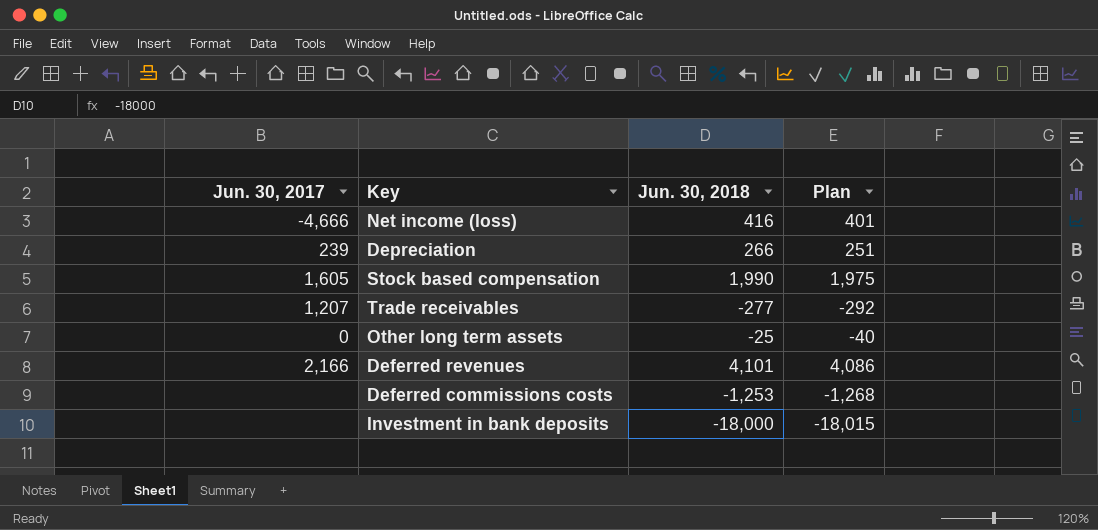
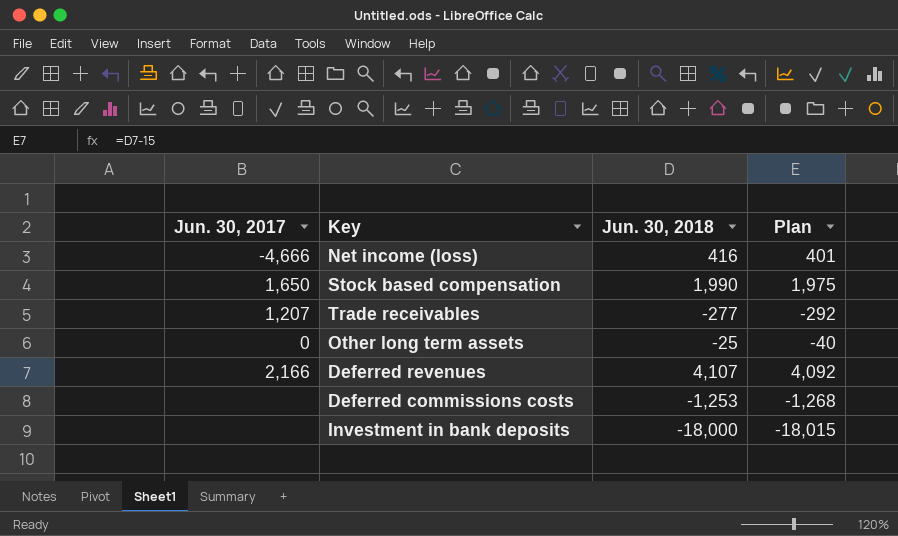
row Depreciation: 239 | 266 | 251 -> none
Stock based compensation | Jun. 30, 2017: 1,605 -> 1,650
Deferred revenues | Jun. 30, 2018: 4,101 -> 4,107
Deferred revenues | Plan: 4,086 -> 4,092

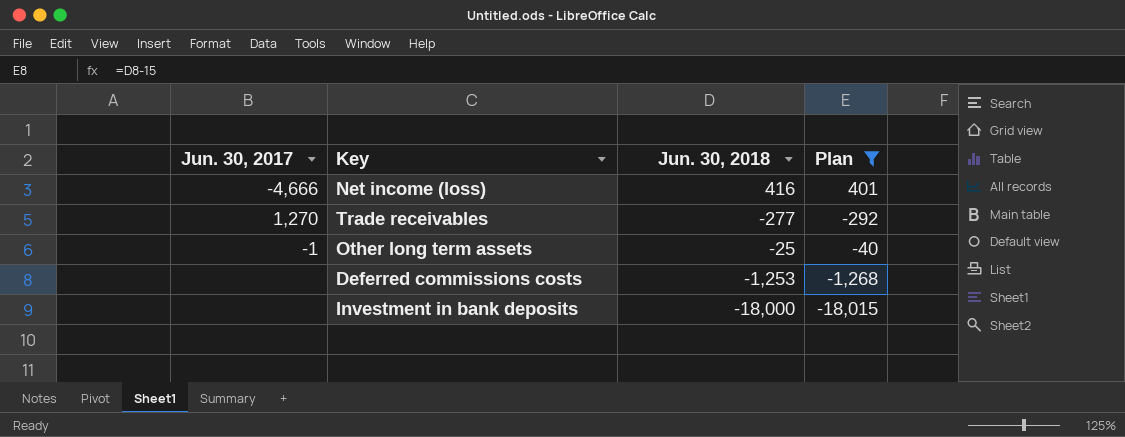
filter: none -> Plan <= 401
Trade receivables | Jun. 30, 2017: 1,207 -> 1,270
Other long term assets | Jun. 30, 2017: 0 -> -1

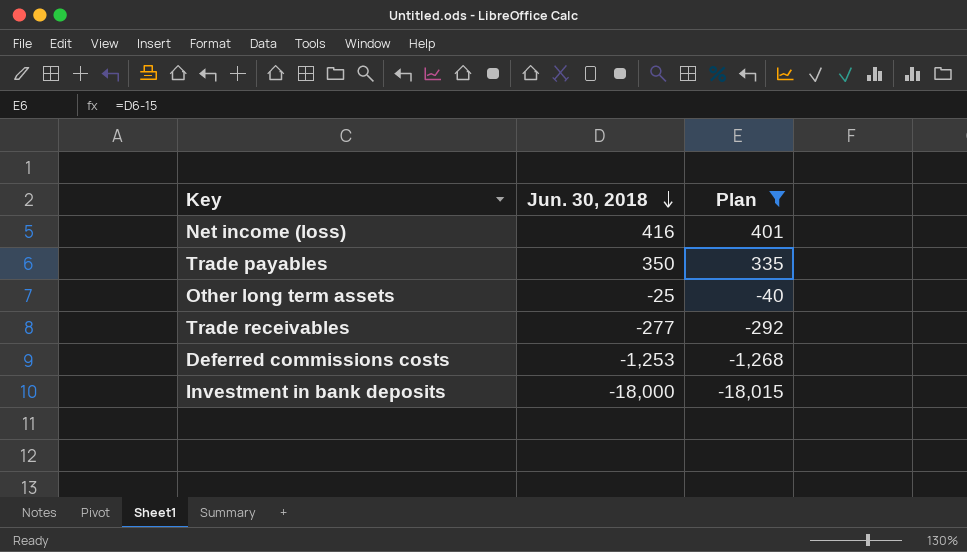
row order: none -> Jun. 30, 2018 descending
column Jun. 30, 2017 | position: 1 -> none
row Trade payables: none -> 350 | 335

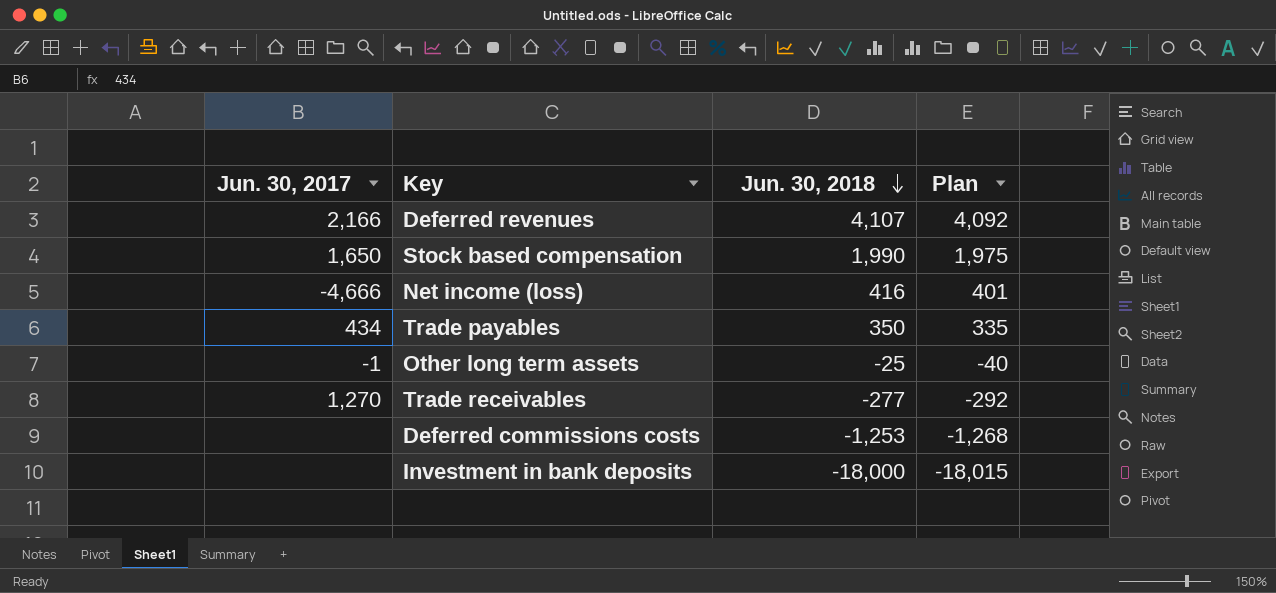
filter: Plan <= 401 -> none
column Jun. 30, 2017 | position: none -> 1

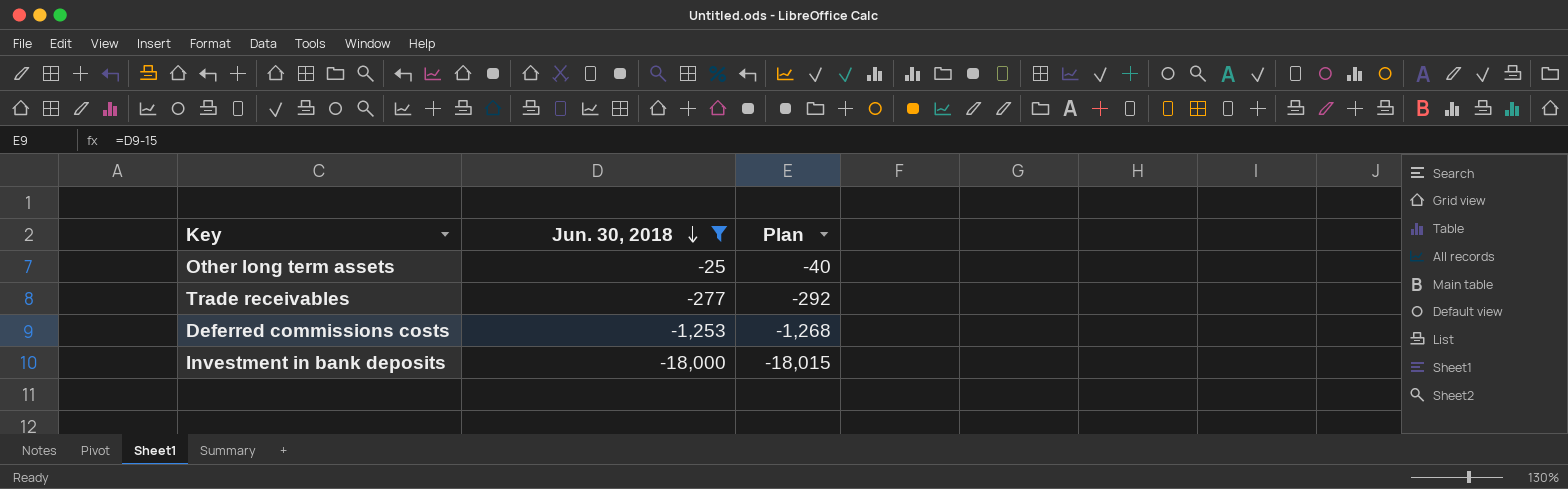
filter: none -> Jun. 30, 2018 <= -25
column Jun. 30, 2017 | position: 1 -> none

